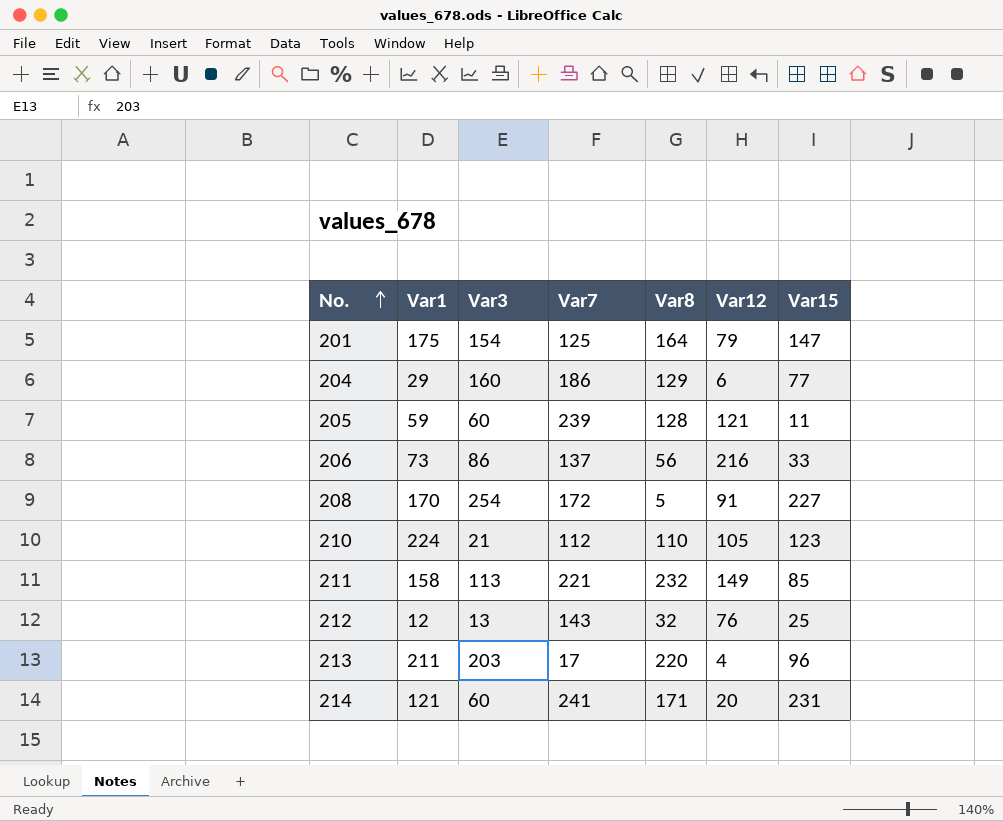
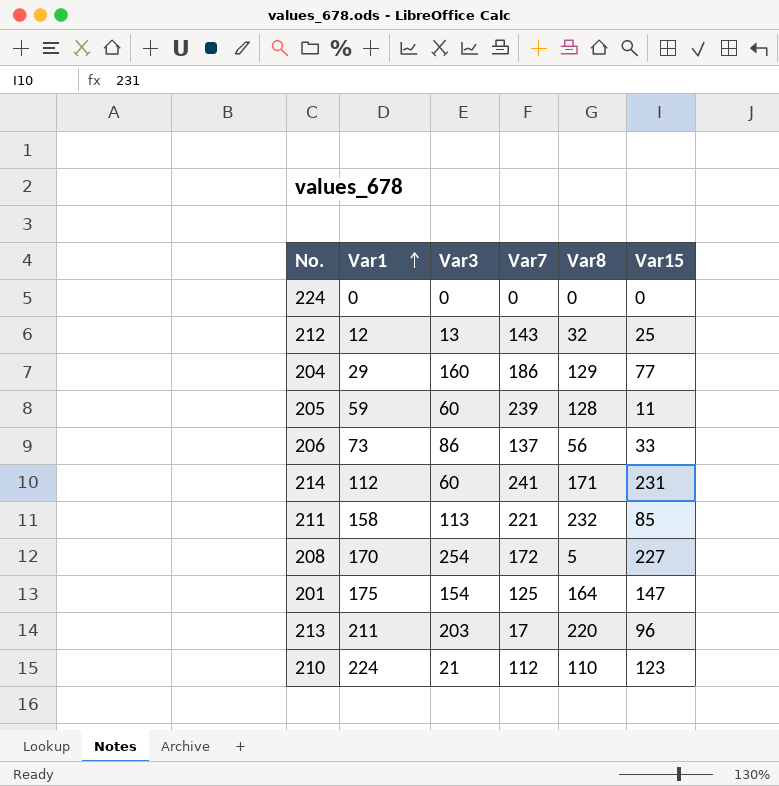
row order: No. ascending -> Var1 ascending
column Var12 | position: 6 -> none
row 224: none -> 0 | 0 | 0 | 0 | 0
214 | Var1: 121 -> 112

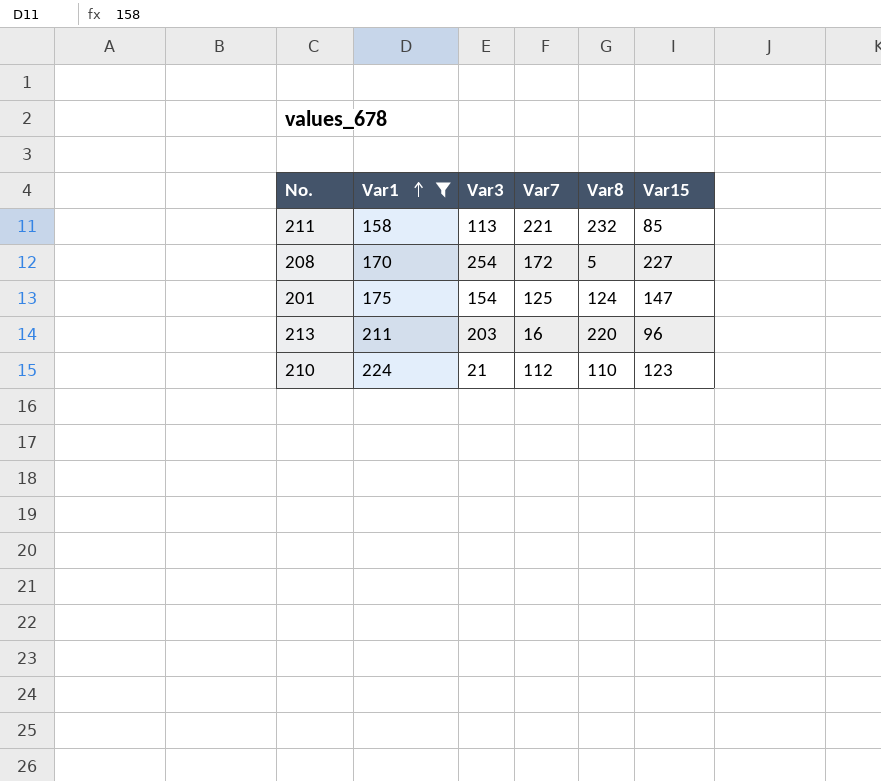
filter: none -> Var1 >= 158
201 | Var8: 164 -> 124
213 | Var7: 17 -> 16

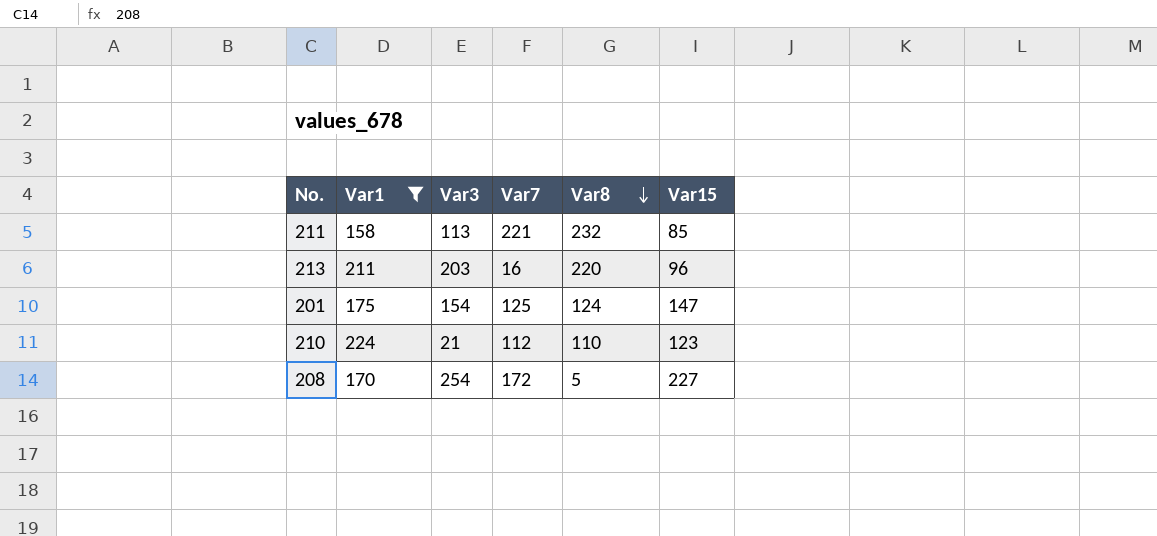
row order: Var1 ascending -> Var8 descending

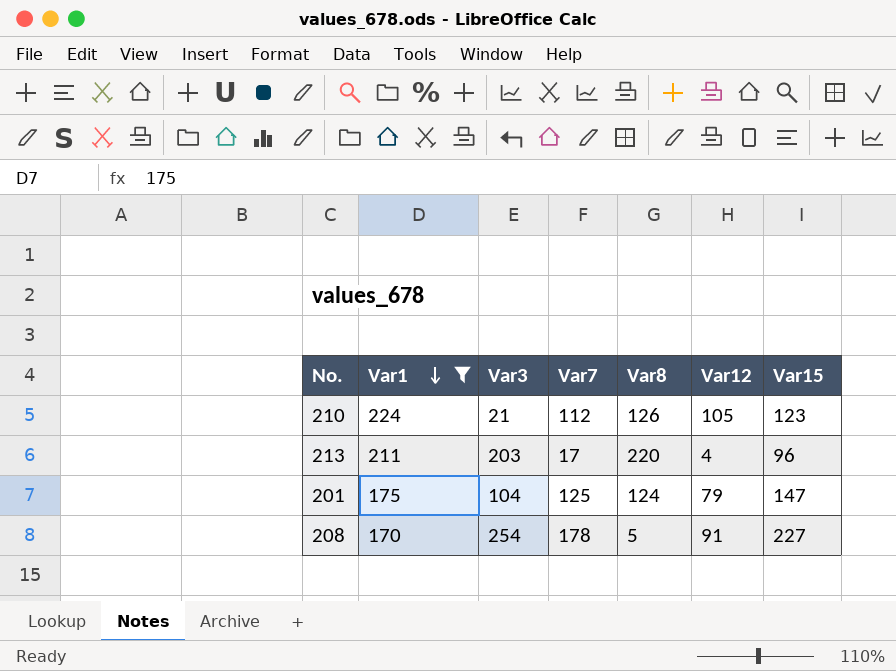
row order: Var8 descending -> Var1 descending
column Var12 | position: none -> 6
row 211: 158 | 113 | 221 | 232 | 85 -> none
210 | Var8: 110 -> 126
213 | Var7: 16 -> 17
201 | Var3: 154 -> 104
208 | Var7: 172 -> 178

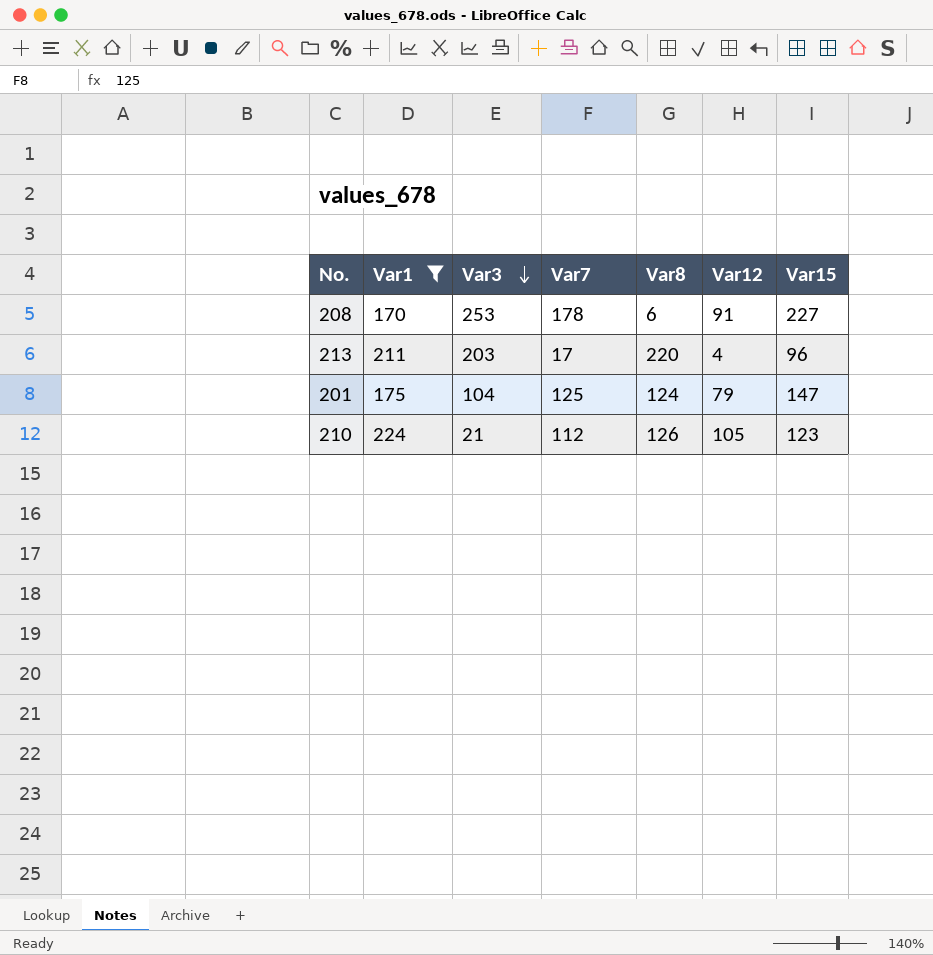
row order: Var1 descending -> Var3 descending
208 | Var3: 254 -> 253
208 | Var8: 5 -> 6

